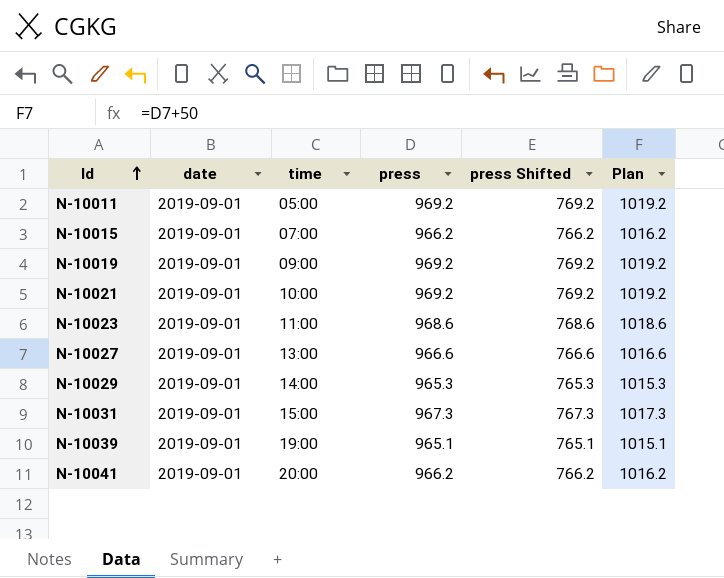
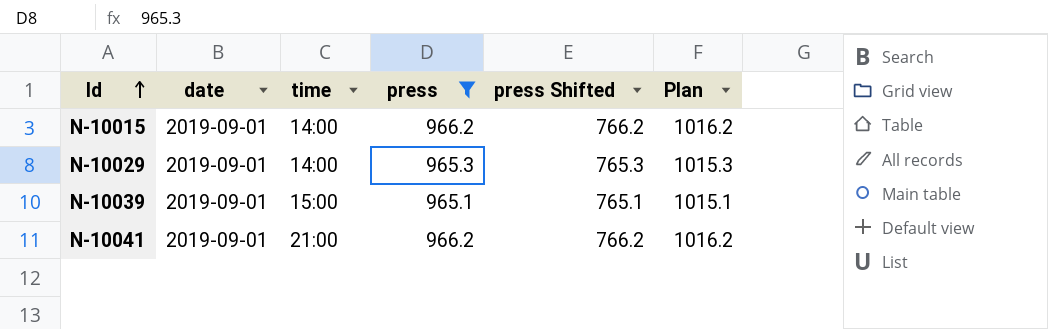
filter: none -> press <= 966.2
N-10015 | time: 07:00 -> 14:00
N-10039 | time: 19:00 -> 15:00
N-10041 | time: 20:00 -> 21:00

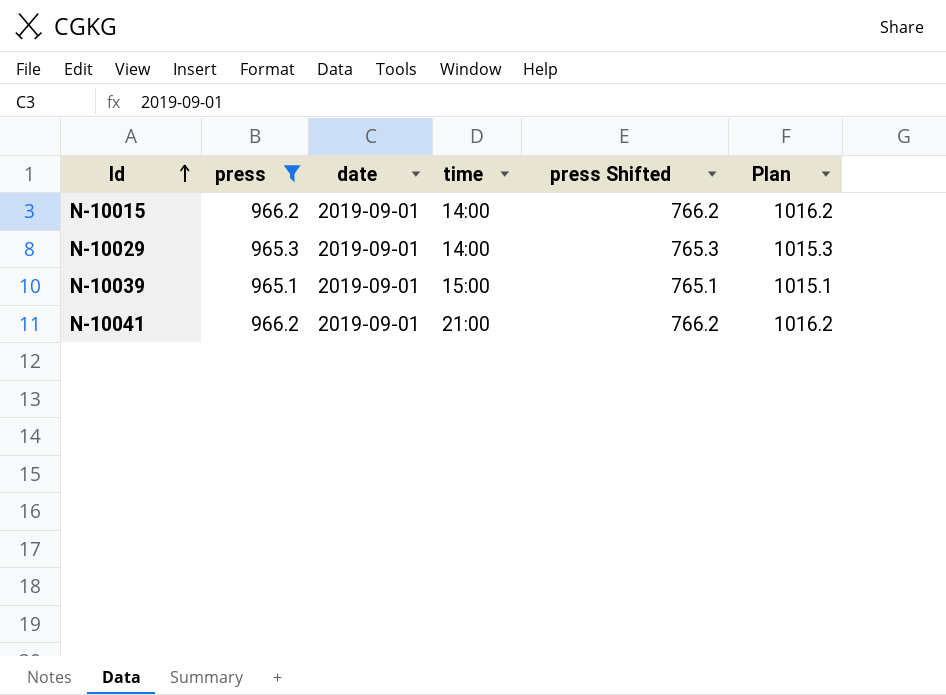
column press | position: 4 -> 2

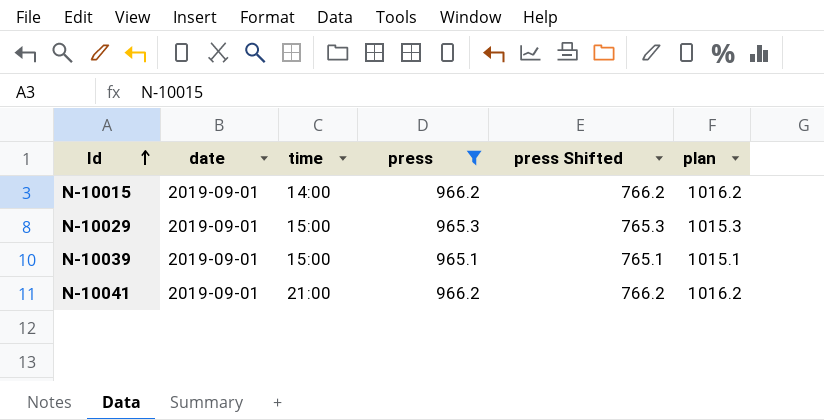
column press | position: 2 -> 4
column name: Plan -> plan
N-10029 | time: 14:00 -> 15:00

